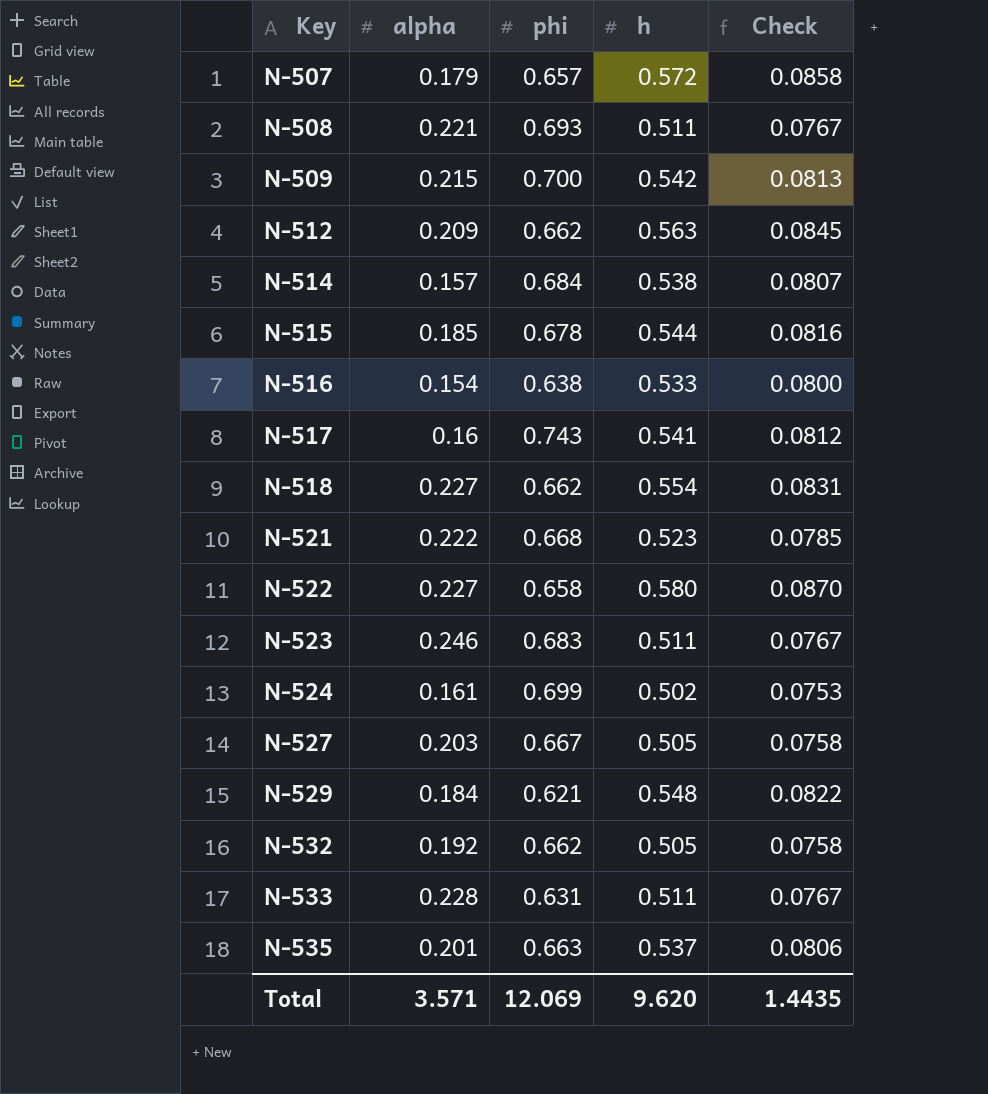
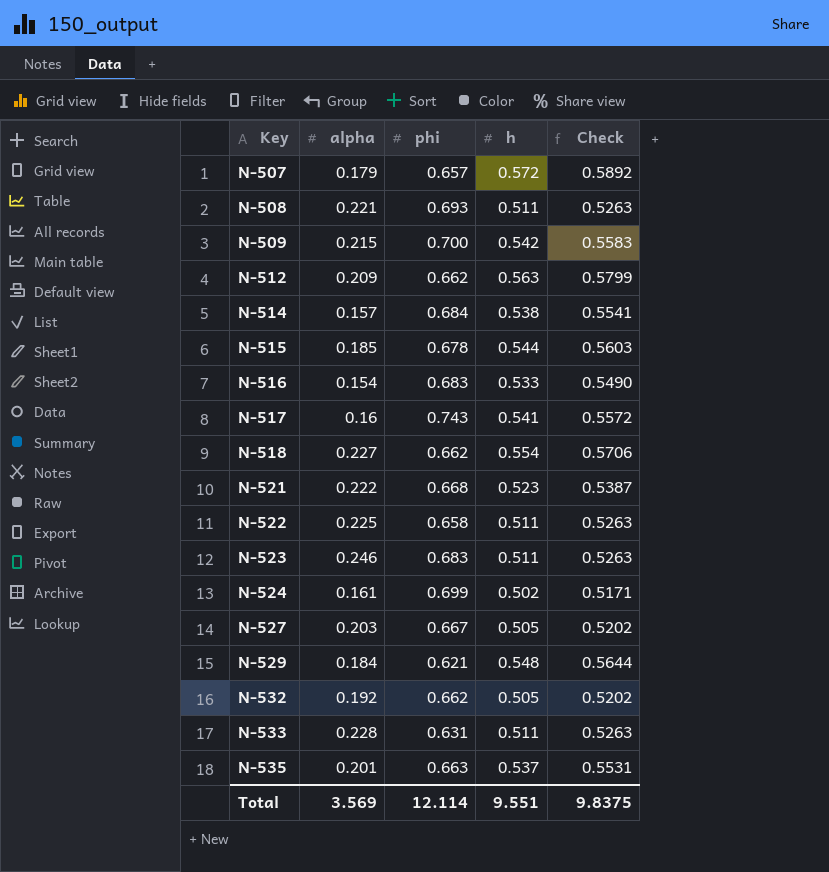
column Check | formula: [h] * 0.15 -> [h] * 1.03
N-516 | phi: 0.638 -> 0.683
N-522 | alpha: 0.227 -> 0.225
N-522 | h: 0.580 -> 0.511
Total | alpha: 3.571 -> 3.569
Total | phi: 12.069 -> 12.114
Total | h: 9.620 -> 9.551
Total | Check: 1.4435 -> 9.8375

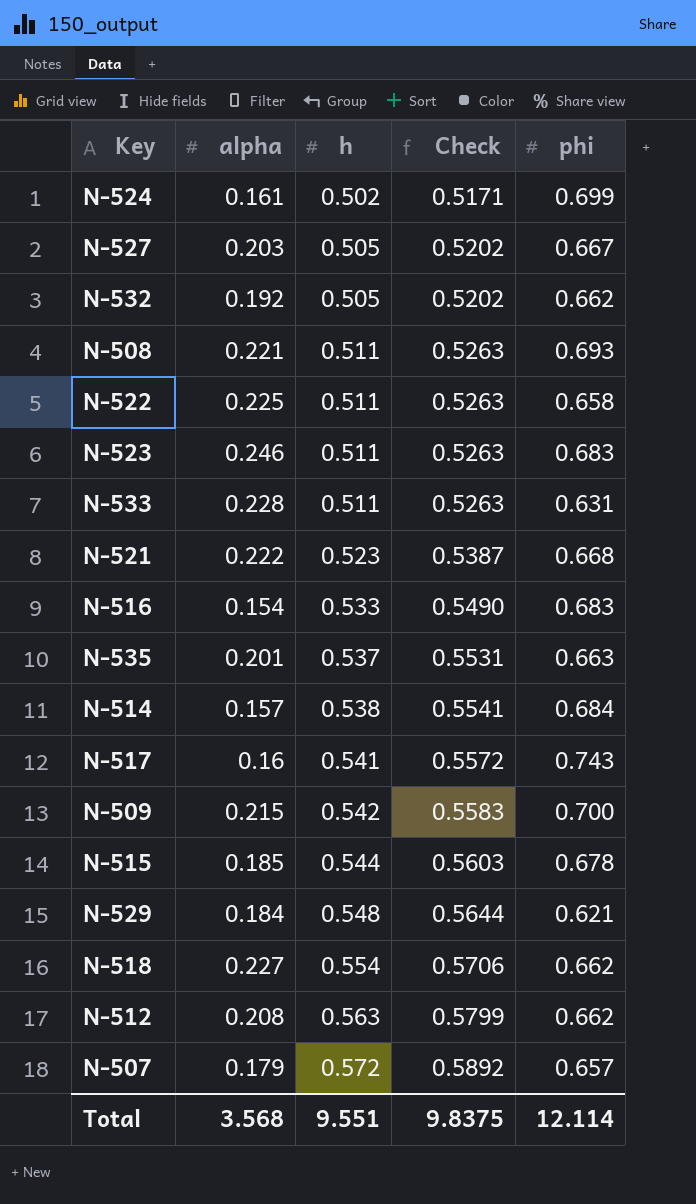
row order: Key ascending -> h ascending
column phi | position: 3 -> 5
N-512 | alpha: 0.209 -> 0.208
Total | alpha: 3.569 -> 3.568

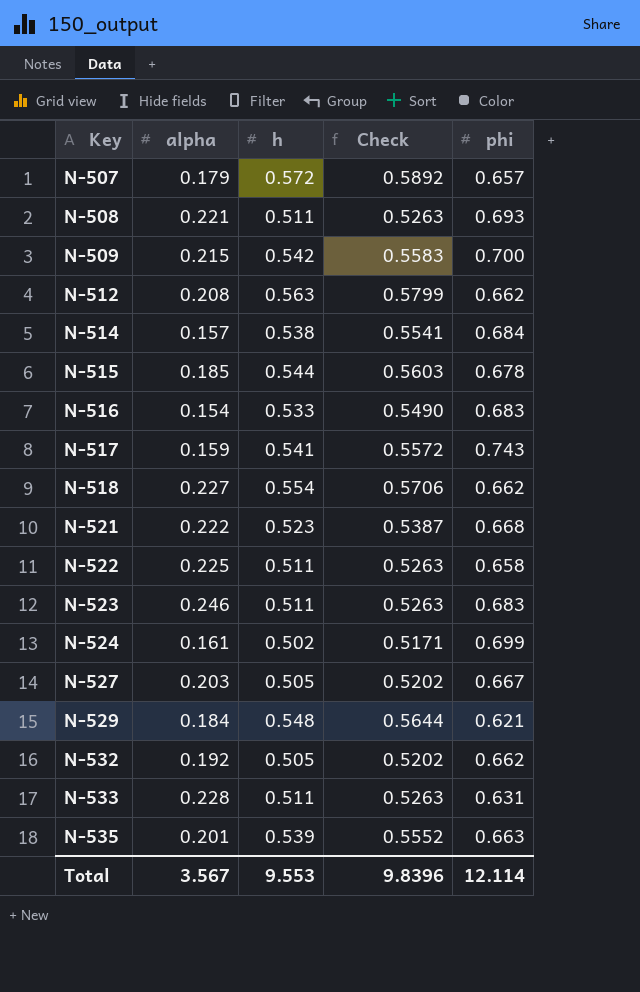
row order: h ascending -> Key ascending
N-517 | alpha: 0.16 -> 0.159
N-535 | h: 0.537 -> 0.539
N-535 | Check: 0.5531 -> 0.5552
Total | alpha: 3.568 -> 3.567
Total | h: 9.551 -> 9.553
Total | Check: 9.8375 -> 9.8396

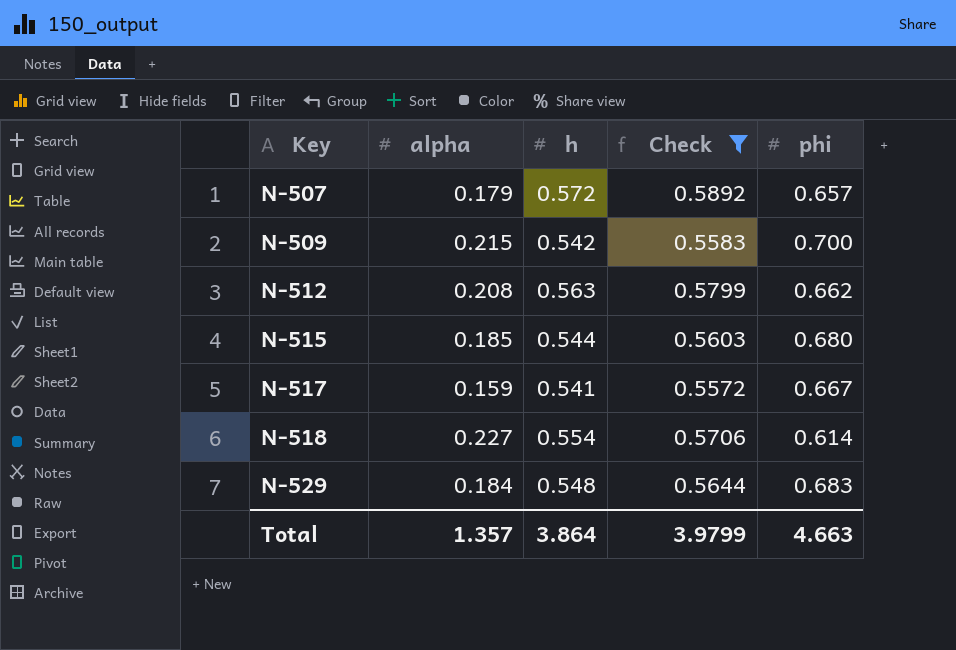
filter: none -> Check >= 0.5572
N-515 | phi: 0.678 -> 0.680
N-517 | phi: 0.743 -> 0.667
N-518 | phi: 0.662 -> 0.614
N-529 | phi: 0.621 -> 0.683
Total | alpha: 3.567 -> 1.357
Total | h: 9.553 -> 3.864
Total | Check: 9.8396 -> 3.9799
Total | phi: 12.114 -> 4.663

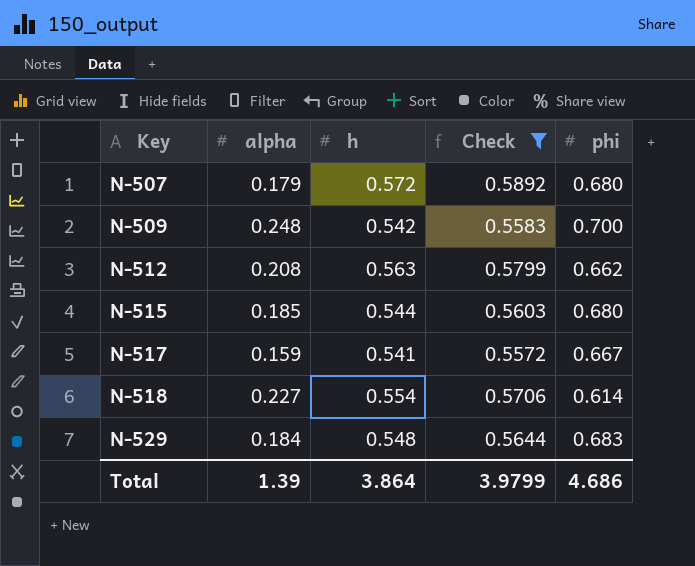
N-507 | phi: 0.657 -> 0.680
N-509 | alpha: 0.215 -> 0.248
Total | alpha: 1.357 -> 1.39
Total | phi: 4.663 -> 4.686

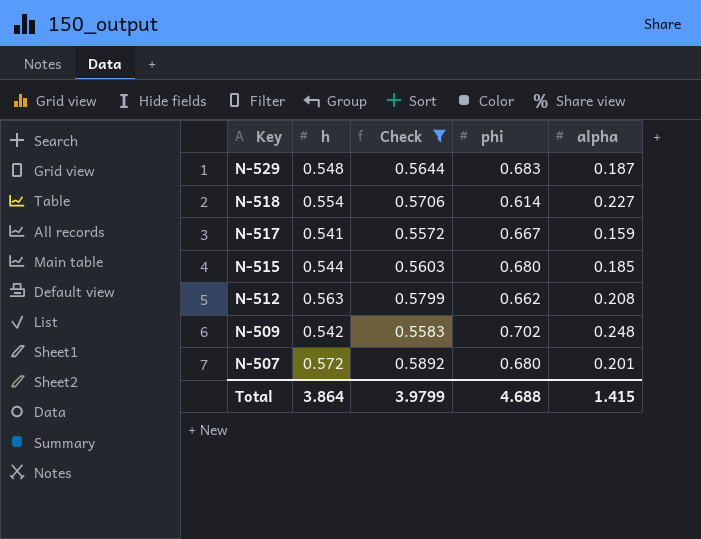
row order: Key ascending -> Key descending
column alpha | position: 2 -> 5
N-529 | alpha: 0.184 -> 0.187
N-509 | phi: 0.700 -> 0.702
N-507 | alpha: 0.179 -> 0.201
Total | phi: 4.686 -> 4.688
Total | alpha: 1.39 -> 1.415

